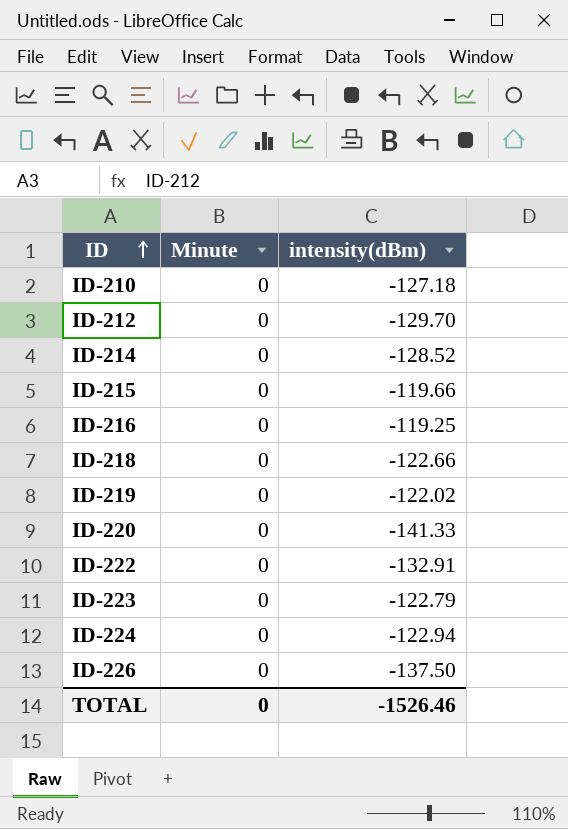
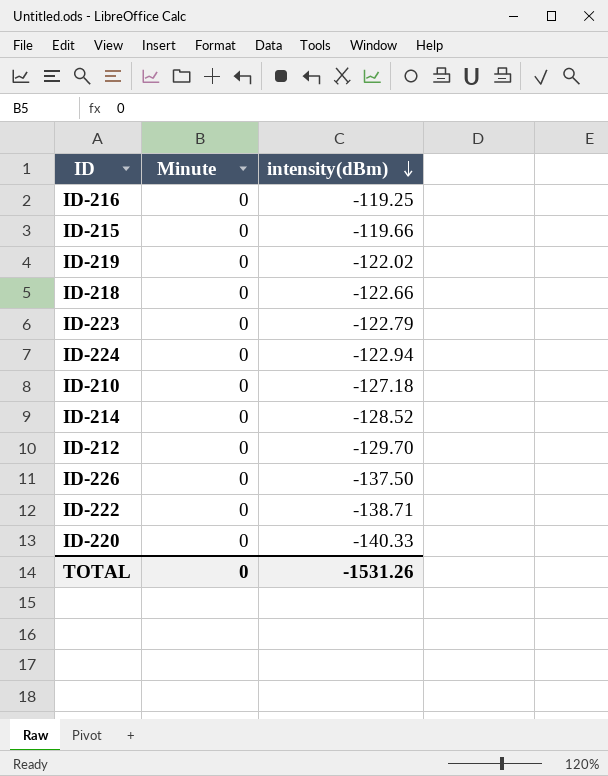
row order: ID ascending -> intensity(dBm) descending
ID-222 | intensity(dBm): -132.91 -> -138.71
ID-220 | intensity(dBm): -141.33 -> -140.33
TOTAL | intensity(dBm): -1526.46 -> -1531.26

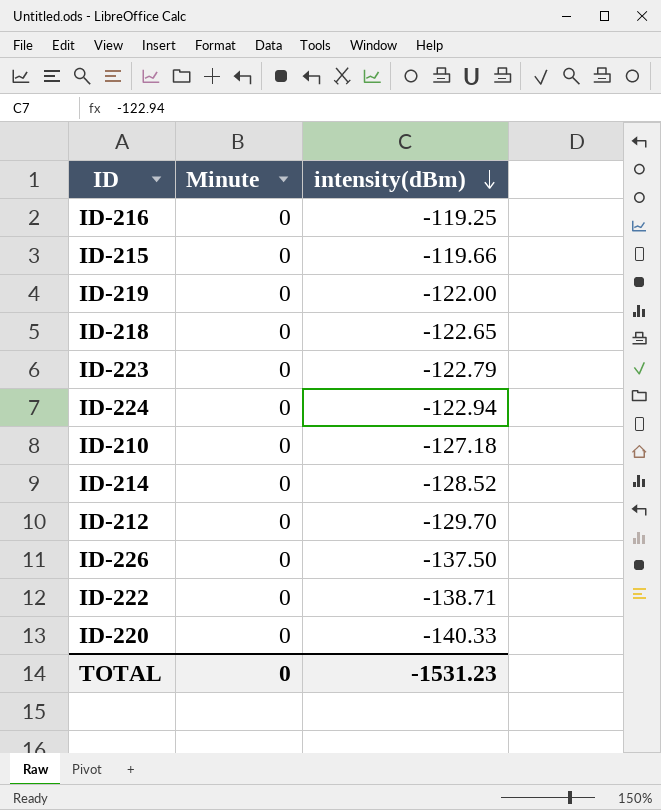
ID-219 | intensity(dBm): -122.02 -> -122.00
ID-218 | intensity(dBm): -122.66 -> -122.65
TOTAL | intensity(dBm): -1531.26 -> -1531.23

